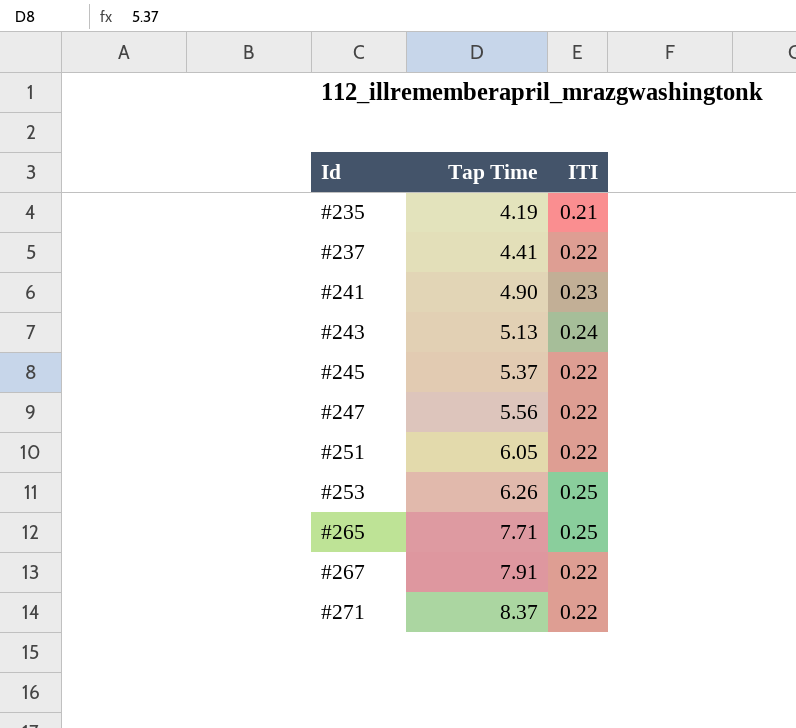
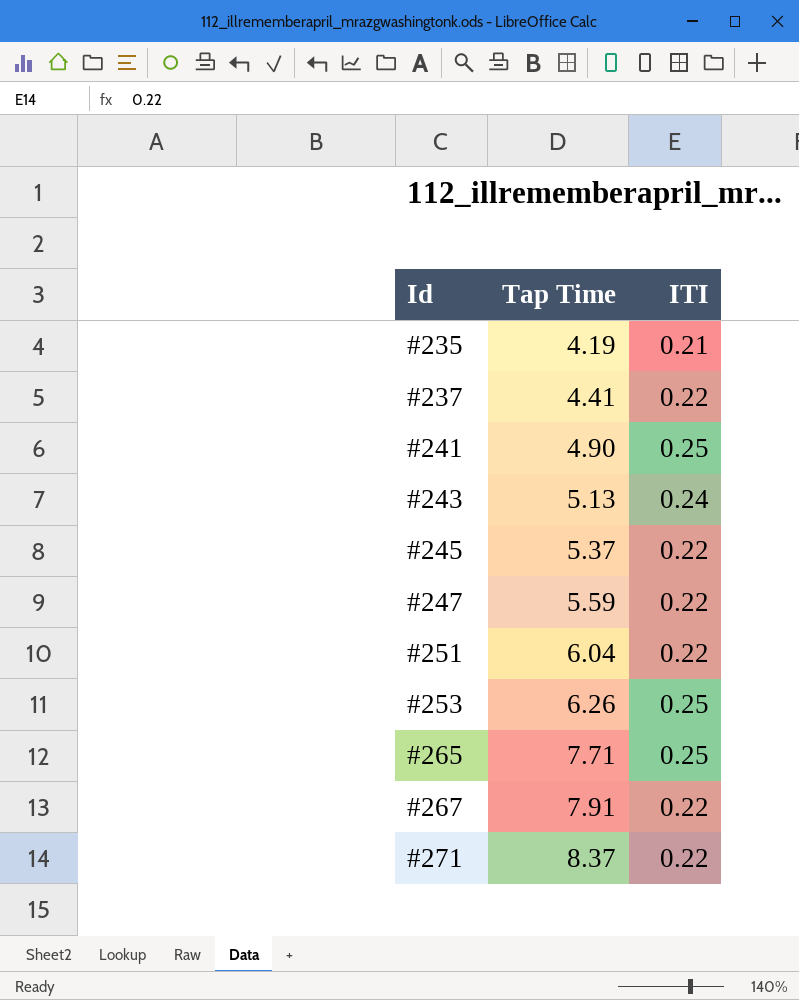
#241 | ITI: 0.23 -> 0.25
#247 | Tap Time: 5.56 -> 5.59
#251 | Tap Time: 6.05 -> 6.04

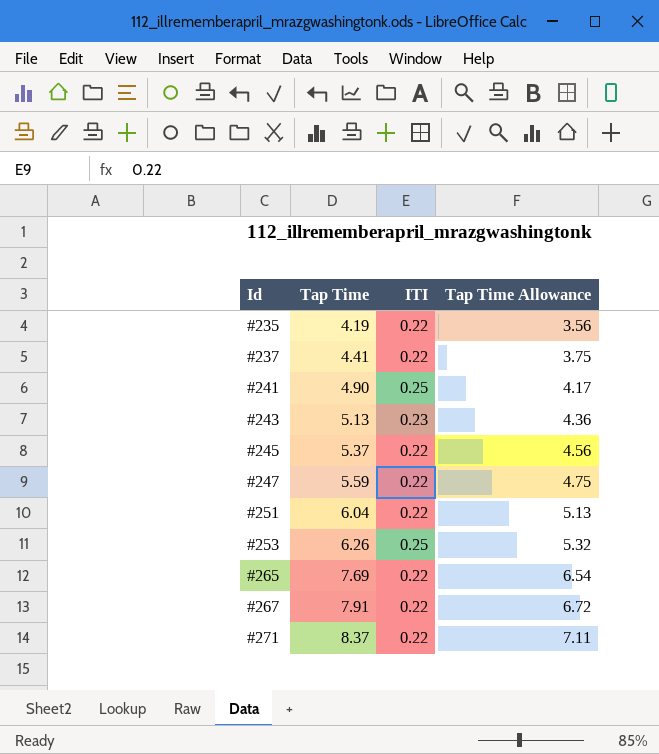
column Tap Time Allowance | formula: none -> [Tap Time] * 0.85
#235 | ITI: 0.21 -> 0.22
#243 | ITI: 0.24 -> 0.23
#265 | Tap Time: 7.71 -> 7.69
#265 | ITI: 0.25 -> 0.22

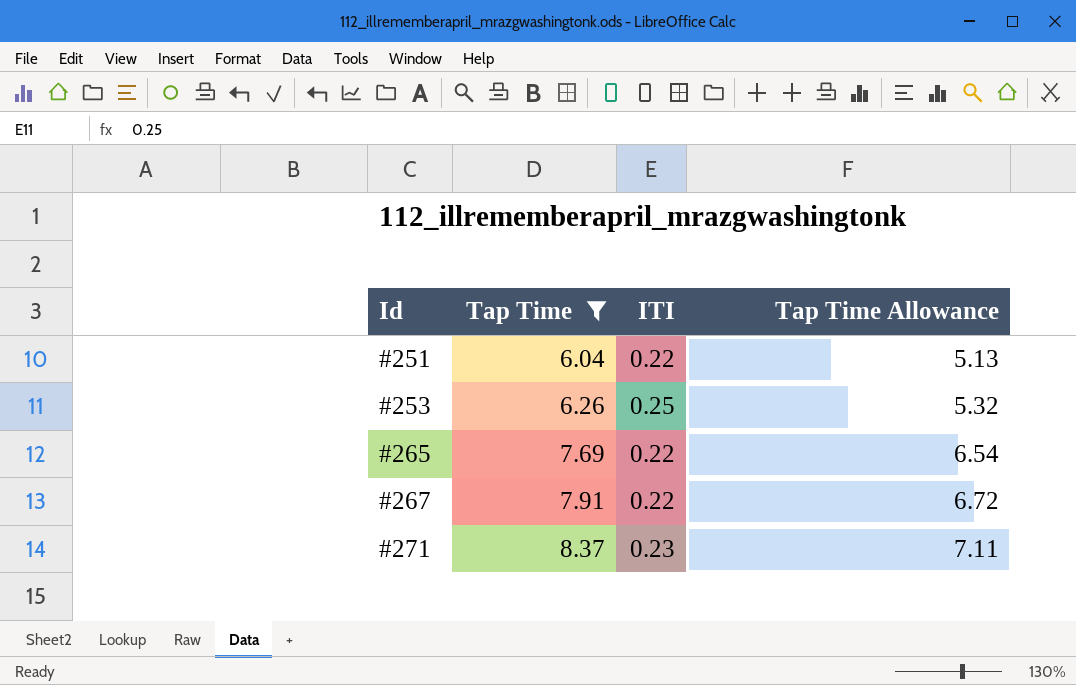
filter: none -> Tap Time >= 6.04
#271 | ITI: 0.22 -> 0.23

